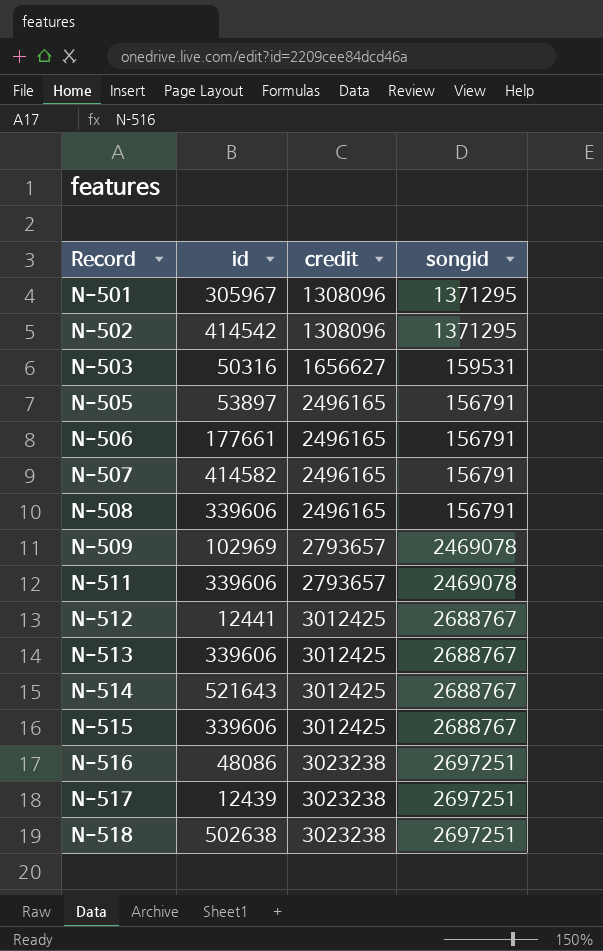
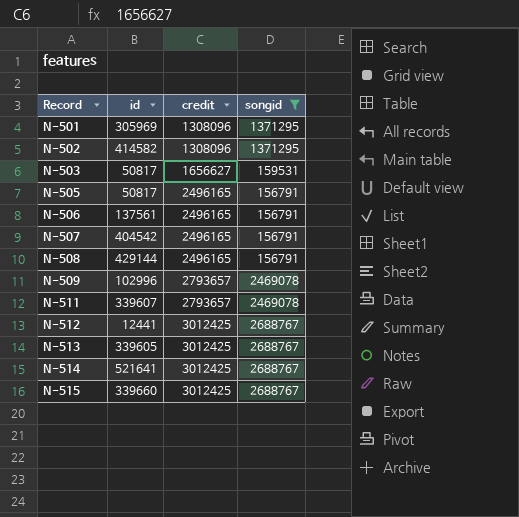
filter: none -> songid != 2697251
N-501 | id: 305967 -> 305969
N-502 | id: 414542 -> 414582
N-503 | id: 50316 -> 50817
N-505 | id: 53897 -> 50817
N-506 | id: 177661 -> 137561
N-507 | id: 414582 -> 404542
N-508 | id: 339606 -> 429144
N-509 | id: 102969 -> 102996
N-511 | id: 339606 -> 339607
N-513 | id: 339606 -> 339605
N-514 | id: 521643 -> 521641
N-515 | id: 339606 -> 339660

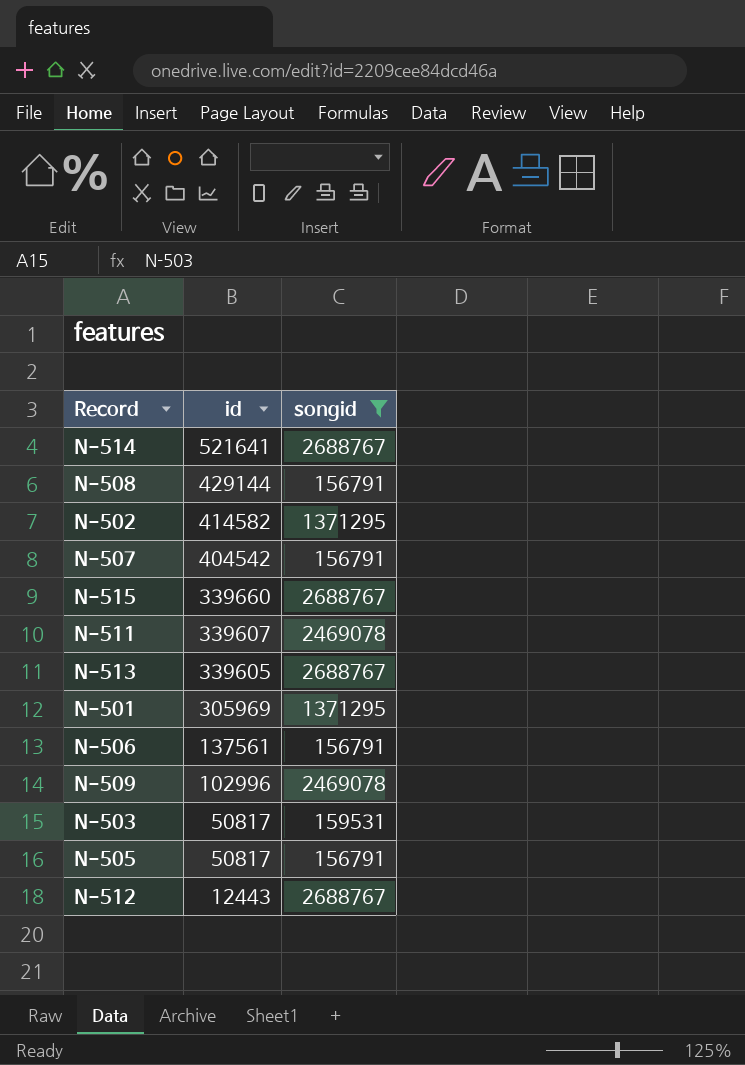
row order: Record ascending -> id descending
column credit | position: 3 -> none
N-512 | id: 12441 -> 12443

